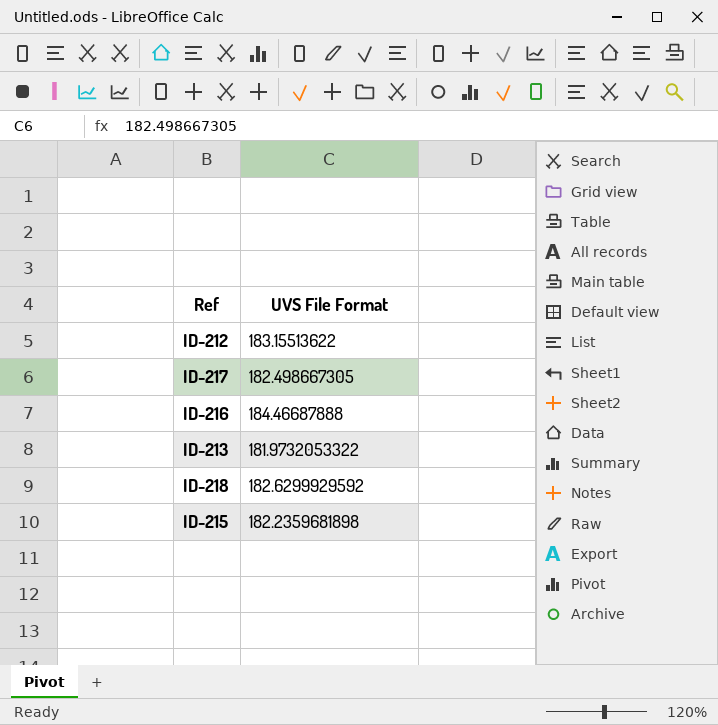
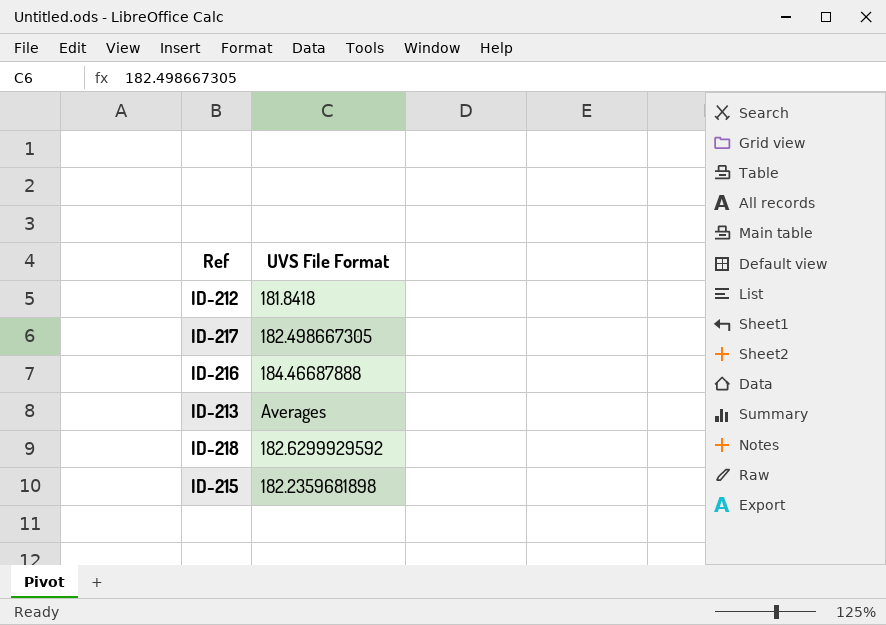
ID-212 | UVS File Format: 183.15513622 -> 181.8418
ID-213 | UVS File Format: 181.9732053322 -> Averages

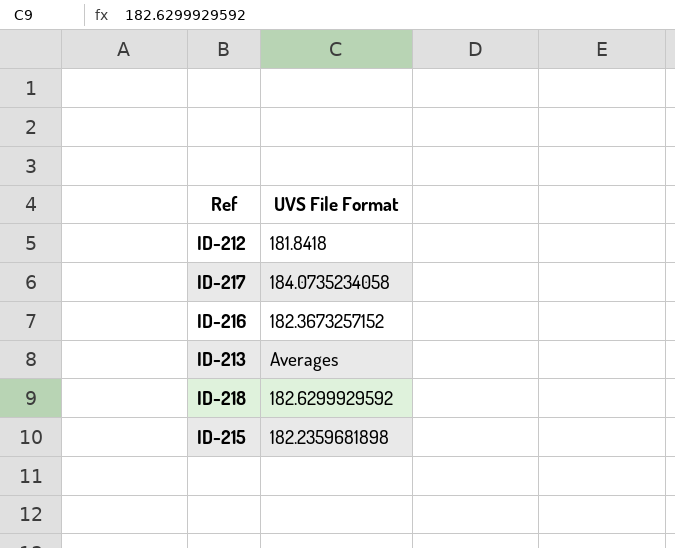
ID-217 | UVS File Format: 182.498667305 -> 184.0735234058
ID-216 | UVS File Format: 184.46687888 -> 182.3673257152

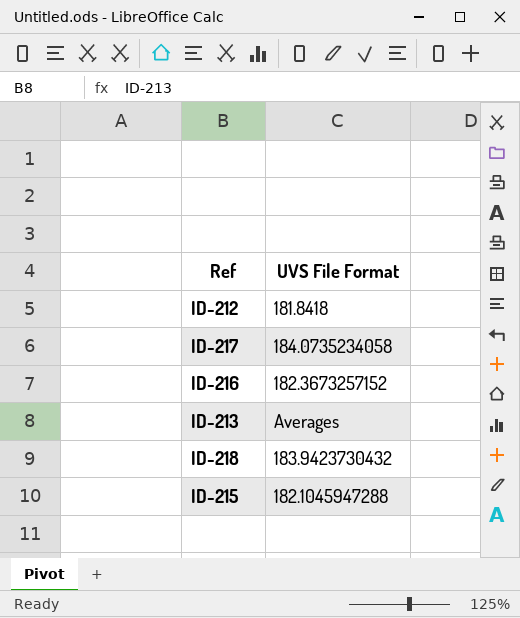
ID-218 | UVS File Format: 182.6299929592 -> 183.9423730432
ID-215 | UVS File Format: 182.2359681898 -> 182.1045947288

